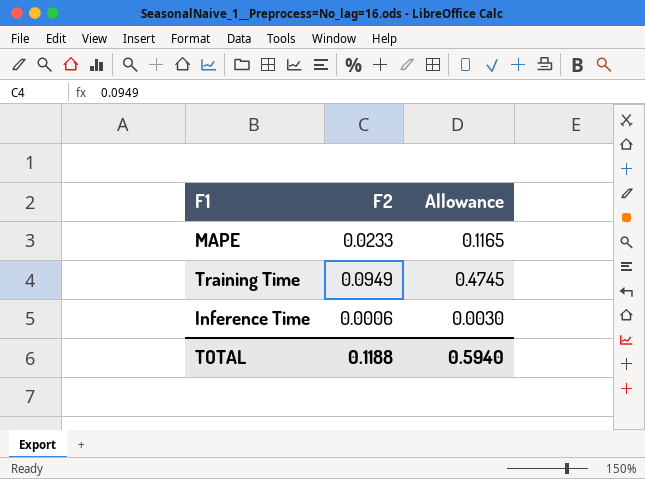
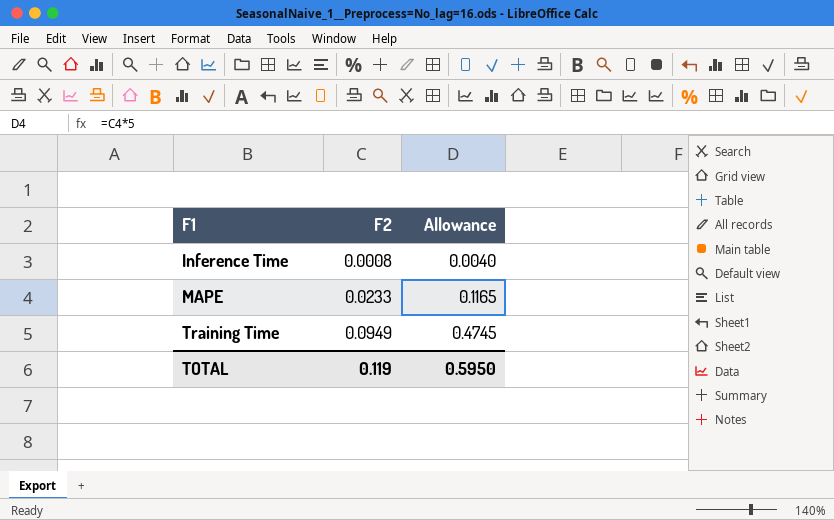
row order: none -> F1 ascending
Inference Time | F2: 0.0006 -> 0.0008
Inference Time | Allowance: 0.0030 -> 0.0040
TOTAL | F2: 0.1188 -> 0.119
TOTAL | Allowance: 0.5940 -> 0.5950

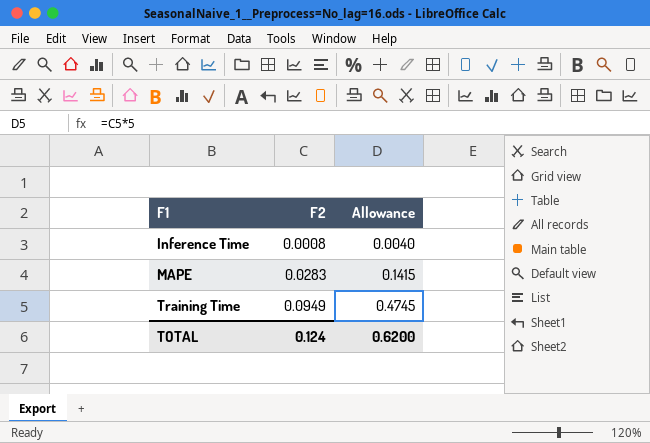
MAPE | F2: 0.0233 -> 0.0283
MAPE | Allowance: 0.1165 -> 0.1415
TOTAL | F2: 0.119 -> 0.124
TOTAL | Allowance: 0.5950 -> 0.6200

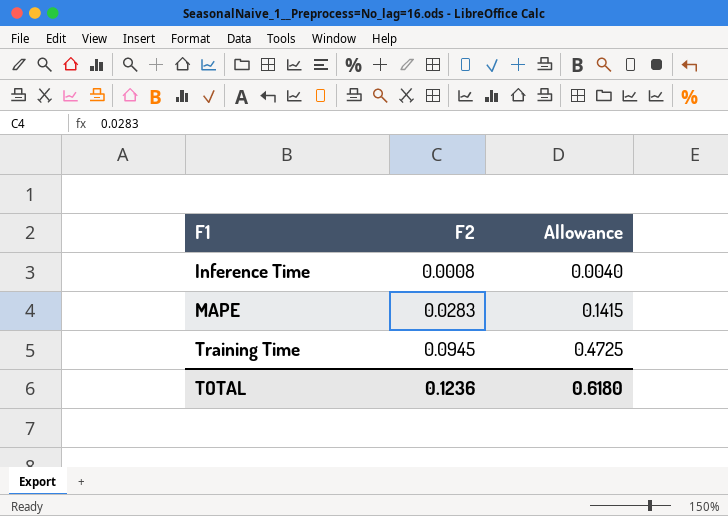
Training Time | F2: 0.0949 -> 0.0945
Training Time | Allowance: 0.4745 -> 0.4725
TOTAL | F2: 0.124 -> 0.1236
TOTAL | Allowance: 0.6200 -> 0.6180

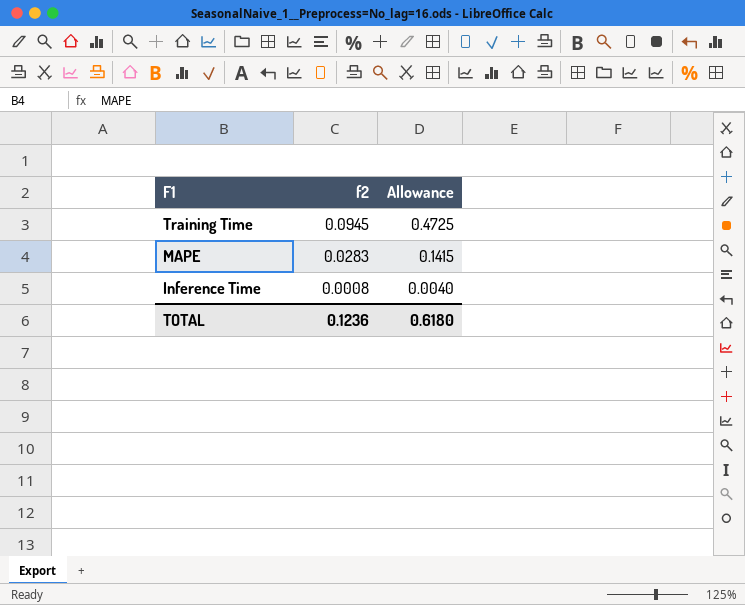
row order: F1 ascending -> F1 descending
column name: F2 -> f2

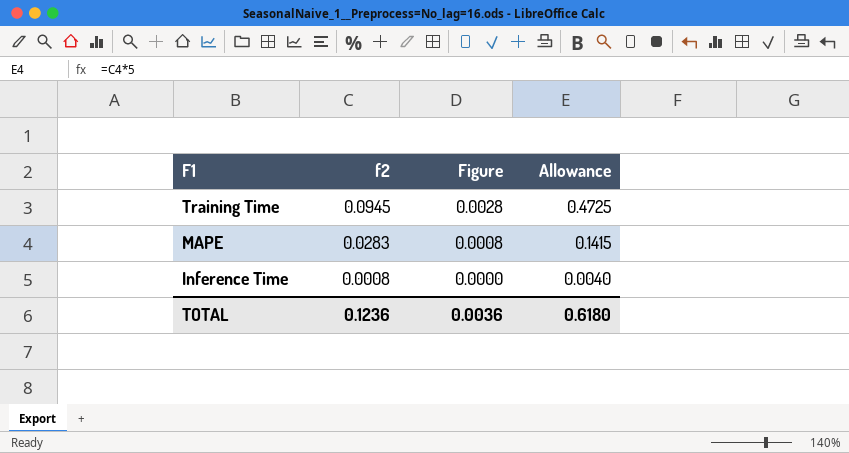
column Figure | formula: none -> [f2] * 0.03

